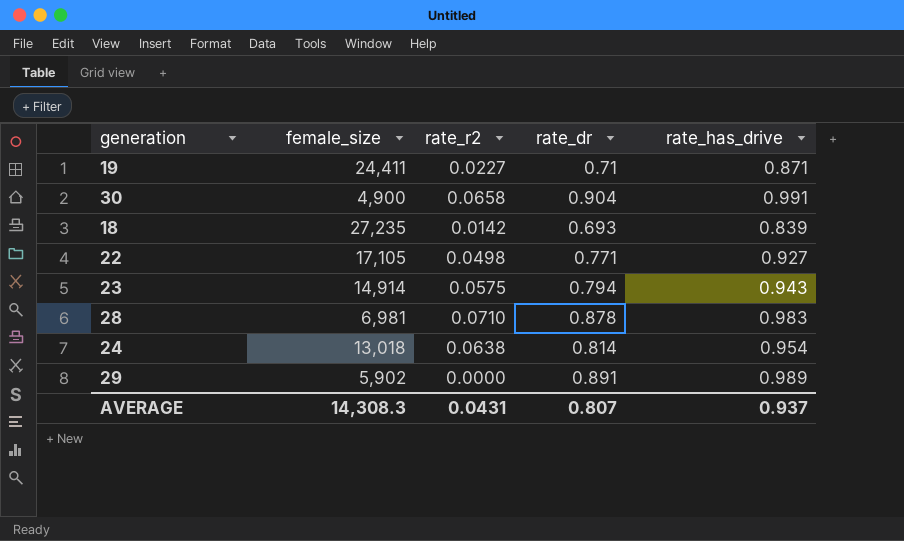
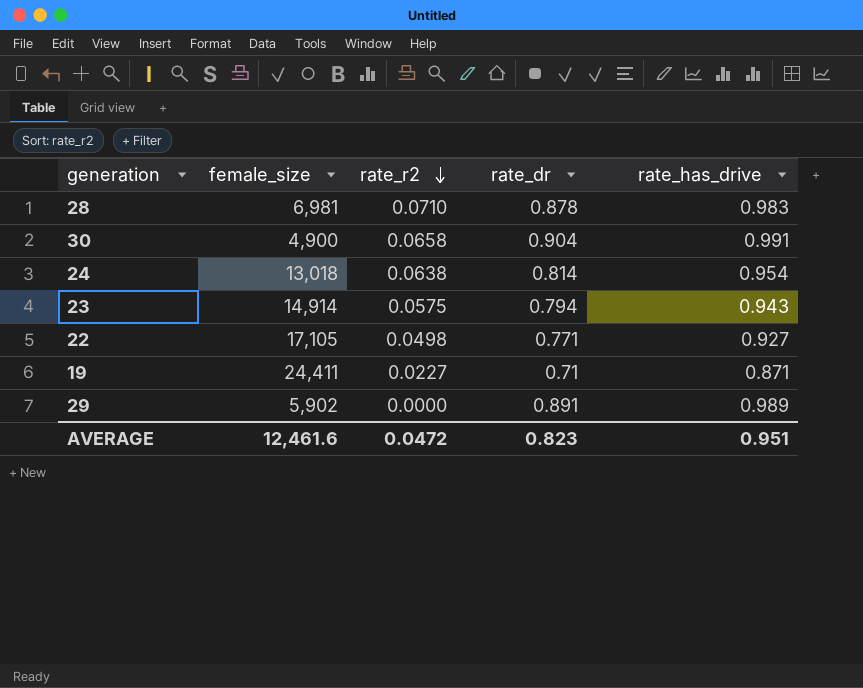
row order: none -> rate_r2 descending
row 18: 27,235 | 0.0142 | 0.693 | 0.839 -> none
AVERAGE | female_size: 14,308.3 -> 12,461.6
AVERAGE | rate_r2: 0.0431 -> 0.0472
AVERAGE | rate_dr: 0.807 -> 0.823
AVERAGE | rate_has_drive: 0.937 -> 0.951

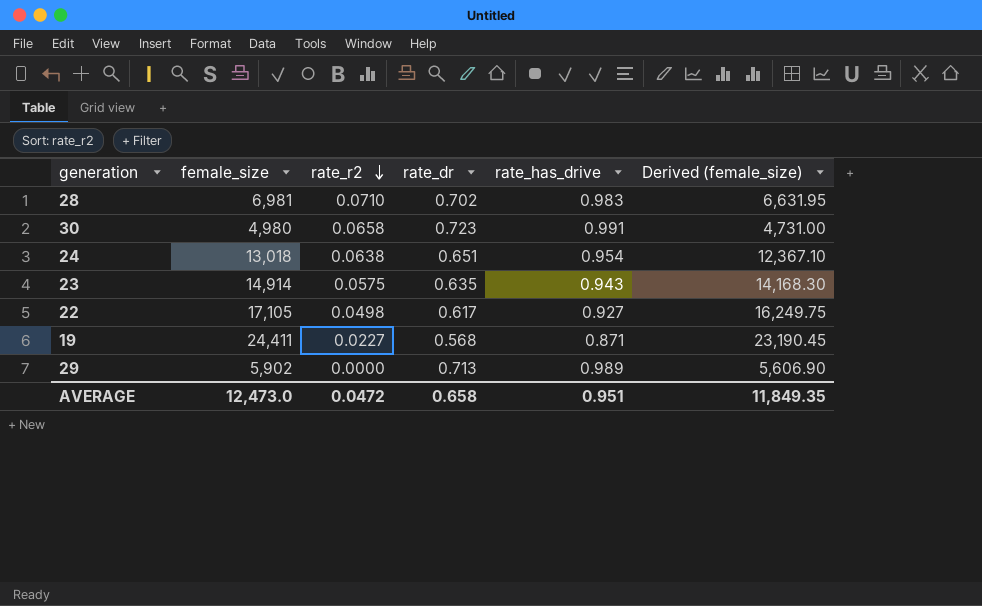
column Derived (female_size) | formula: none -> [female_size] * 0.95
28 | rate_dr: 0.878 -> 0.702
30 | female_size: 4,900 -> 4,980
30 | rate_dr: 0.904 -> 0.723
24 | rate_dr: 0.814 -> 0.651
23 | rate_dr: 0.794 -> 0.635
22 | rate_dr: 0.771 -> 0.617
19 | rate_dr: 0.71 -> 0.568
29 | rate_dr: 0.891 -> 0.713
AVERAGE | female_size: 12,461.6 -> 12,473.0
AVERAGE | rate_dr: 0.823 -> 0.658

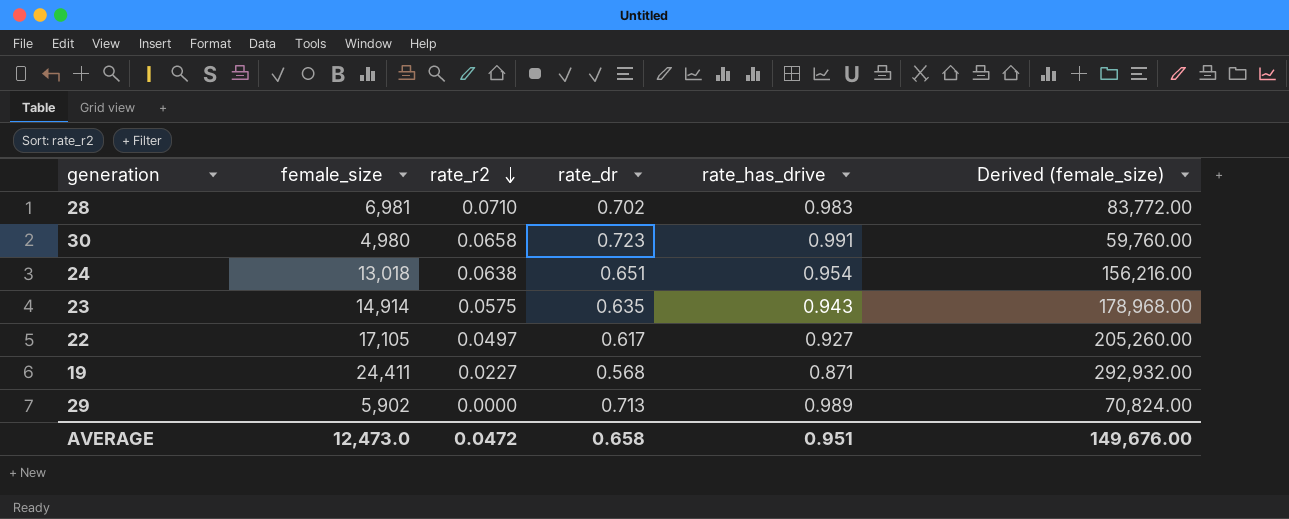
column Derived (female_size) | formula: [female_size] * 0.95 -> [female_size] * 12
22 | rate_r2: 0.0498 -> 0.0497
AVERAGE | Derived (female_size): 11,849.35 -> 149,676.00

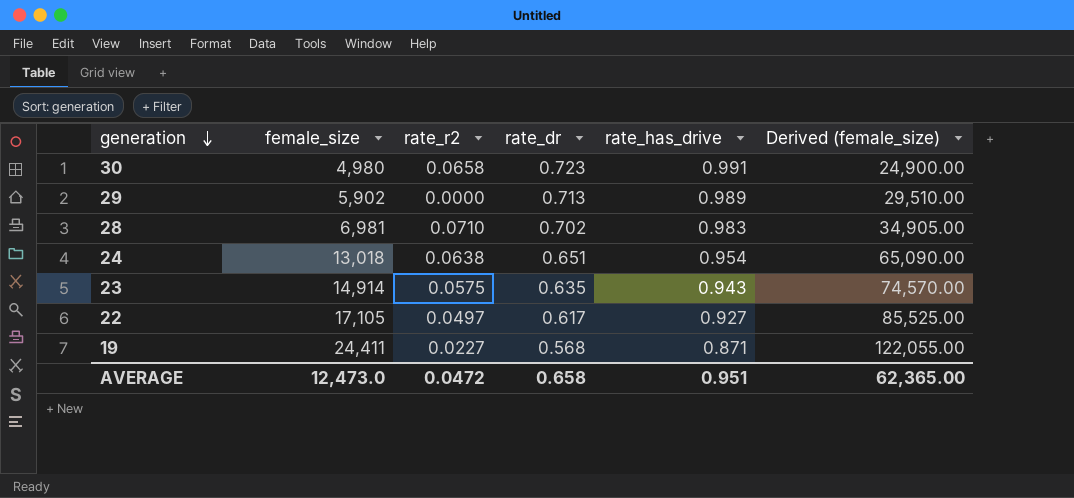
row order: rate_r2 descending -> generation descending
column Derived (female_size) | formula: [female_size] * 12 -> [female_size] * 5
AVERAGE | Derived (female_size): 149,676.00 -> 62,365.00

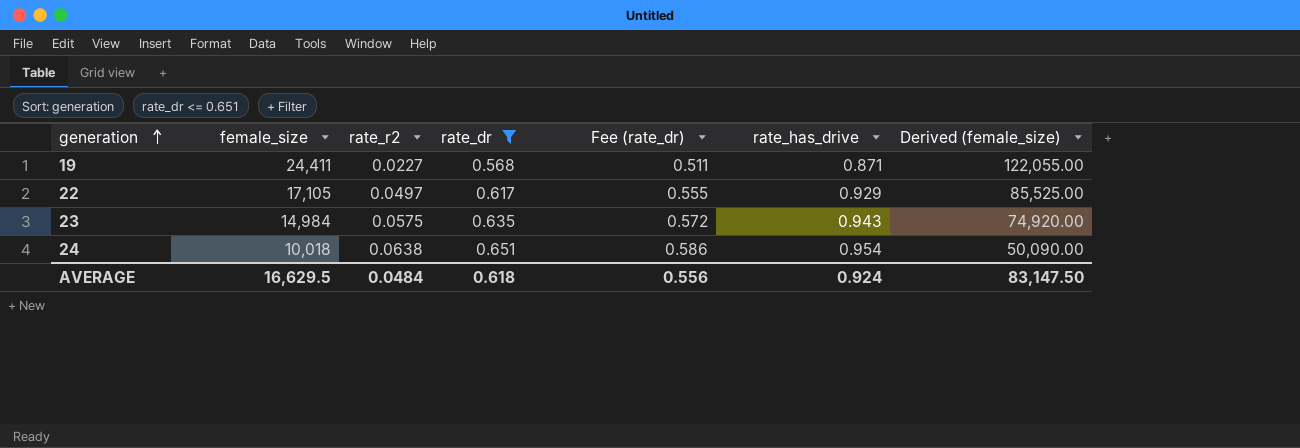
filter: none -> rate_dr <= 0.651
row order: generation descending -> generation ascending
column Fee (rate_dr) | formula: none -> [rate_dr] * 0.9
22 | rate_has_drive: 0.927 -> 0.929
23 | female_size: 14,914 -> 14,984
23 | Derived (female_size): 74,570.00 -> 74,920.00
24 | female_size: 13,018 -> 10,018
24 | Derived (female_size): 65,090.00 -> 50,090.00
AVERAGE | female_size: 12,473.0 -> 16,629.5
AVERAGE | rate_r2: 0.0472 -> 0.0484
AVERAGE | rate_dr: 0.658 -> 0.618
AVERAGE | rate_has_drive: 0.951 -> 0.924
AVERAGE | Derived (female_size): 62,365.00 -> 83,147.50

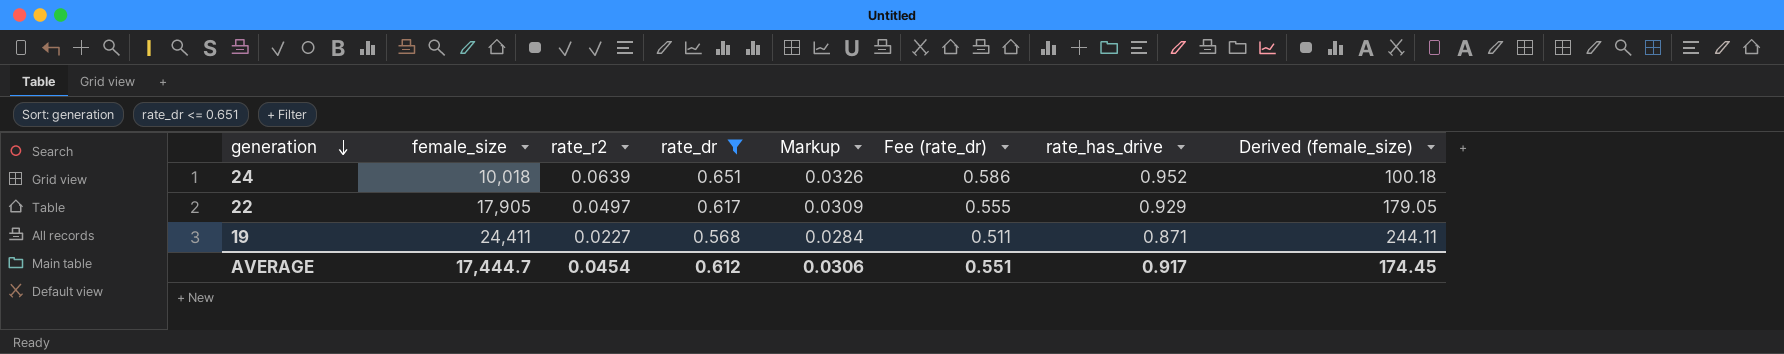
row order: generation ascending -> generation descending
column Markup | formula: none -> [rate_dr] * 0.05
column Derived (female_size) | formula: [female_size] * 5 -> [female_size] * 0.01
row 23: 14,984 | 0.0575 | 0.635 | 0.572 | 0.943 | 74,920.00 -> none
24 | rate_r2: 0.0638 -> 0.0639
24 | rate_has_drive: 0.954 -> 0.952
22 | female_size: 17,105 -> 17,905
AVERAGE | female_size: 16,629.5 -> 17,444.7
AVERAGE | rate_r2: 0.0484 -> 0.0454
AVERAGE | rate_dr: 0.618 -> 0.612
AVERAGE | Fee (rate_dr): 0.556 -> 0.551
AVERAGE | rate_has_drive: 0.924 -> 0.917
AVERAGE | Derived (female_size): 83,147.50 -> 174.45

